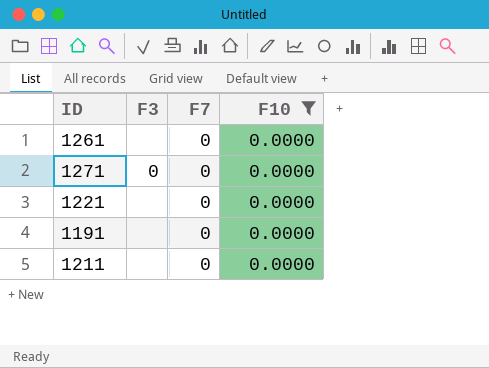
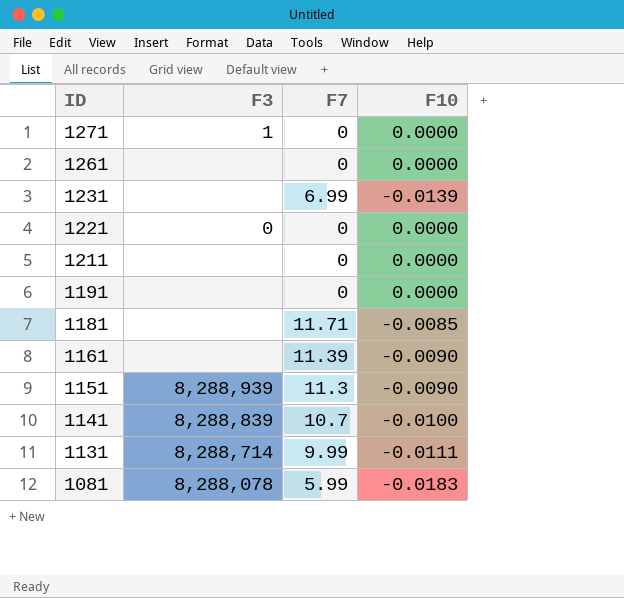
filter: F10 = 0.0000 -> none
row order: none -> ID descending
1271 | F3: 0 -> 1
1221 | F3: none -> 0

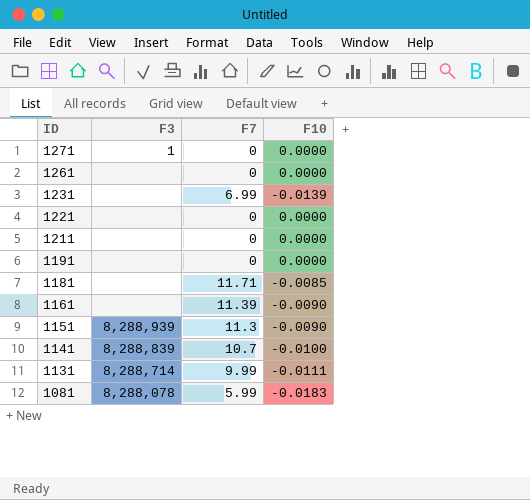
1221 | F3: 0 -> none

